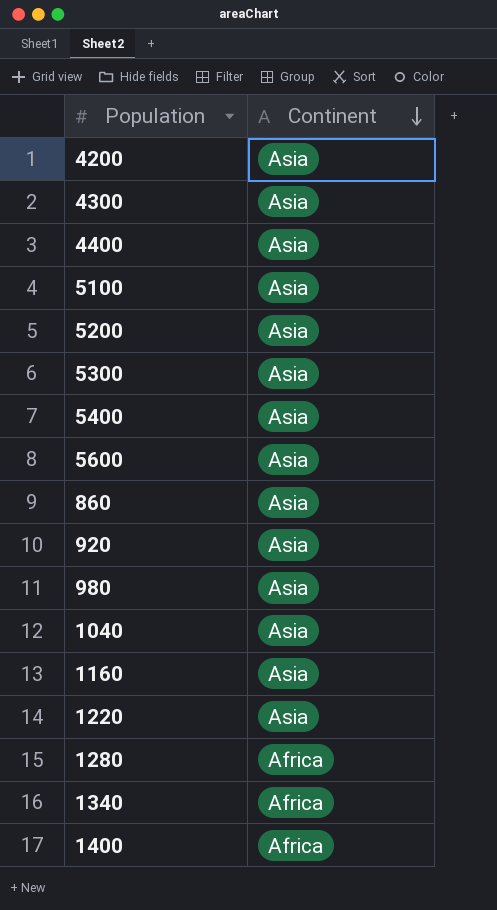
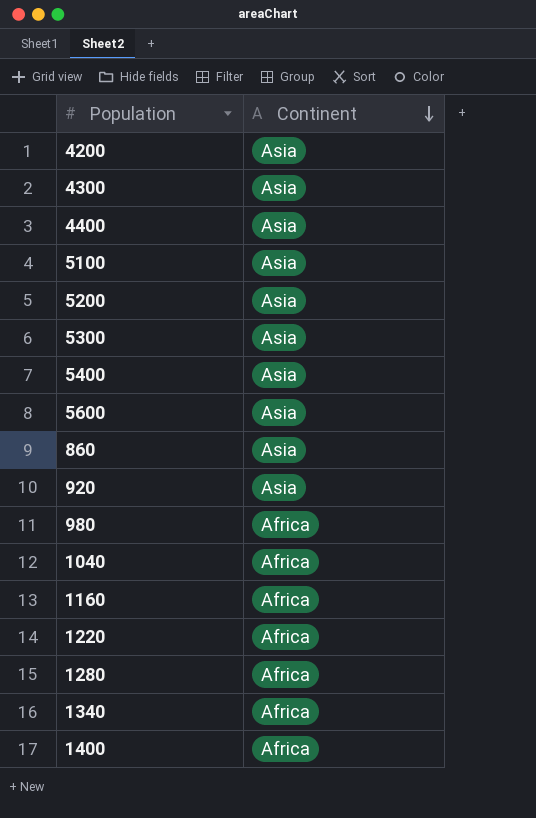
980 | Continent: Asia -> Africa
1040 | Continent: Asia -> Africa
1160 | Continent: Asia -> Africa
1220 | Continent: Asia -> Africa

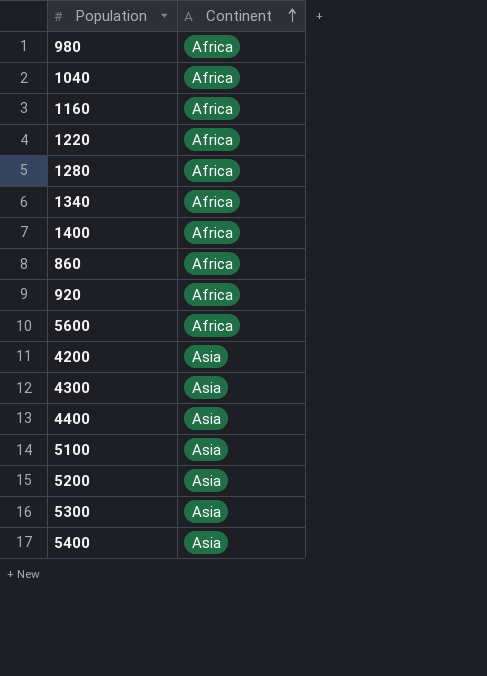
row order: Continent descending -> Continent ascending
860 | Continent: Asia -> Africa
920 | Continent: Asia -> Africa
5600 | Continent: Asia -> Africa

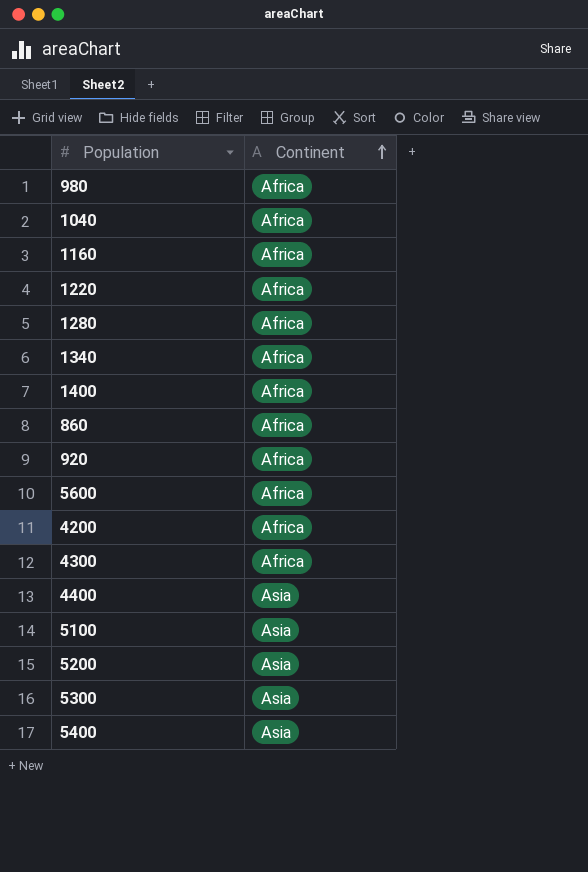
4200 | Continent: Asia -> Africa
4300 | Continent: Asia -> Africa

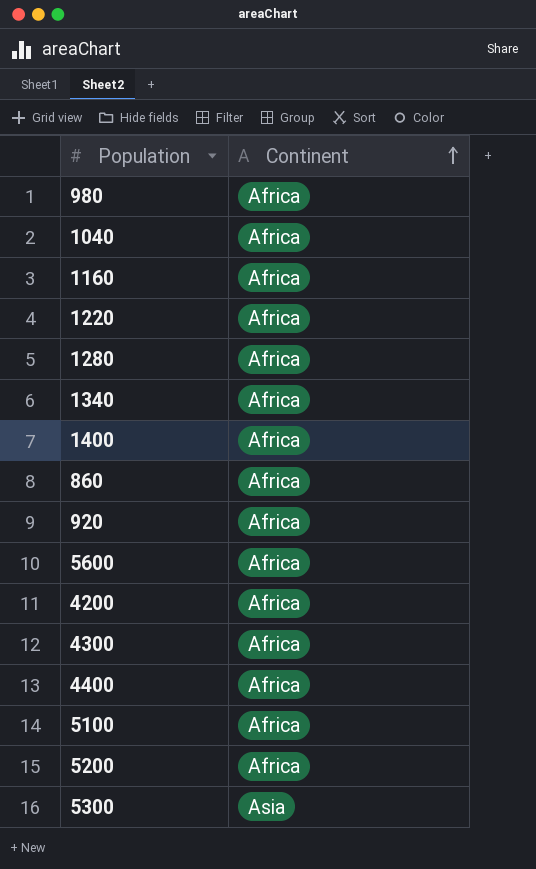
row 5400: Asia -> none
4400 | Continent: Asia -> Africa
5100 | Continent: Asia -> Africa
5200 | Continent: Asia -> Africa

